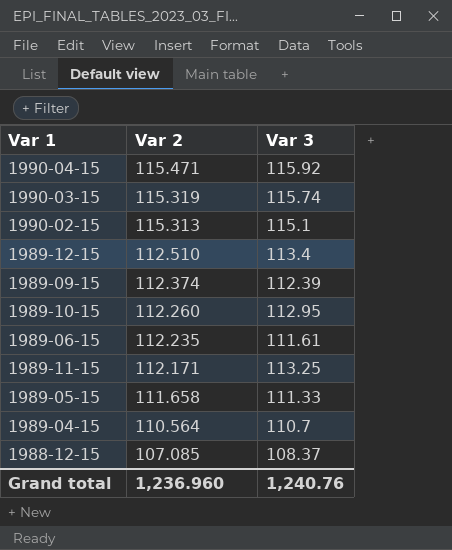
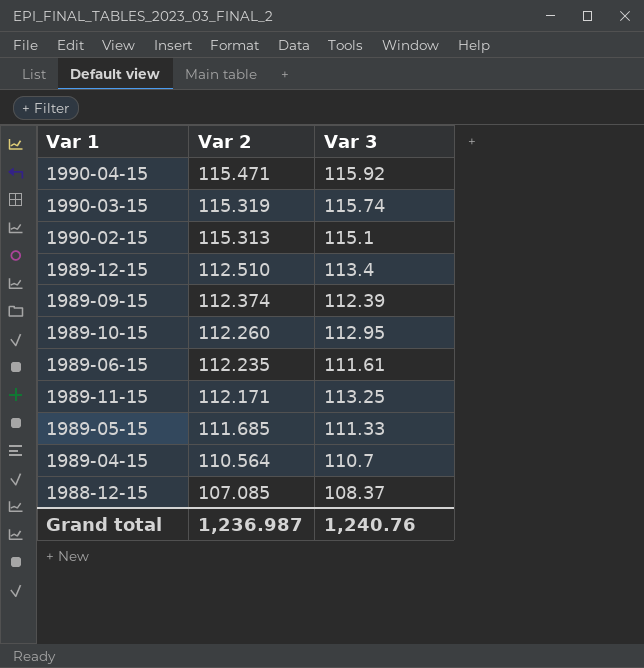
1989-05-15 | Var 2: 111.658 -> 111.685
Grand total | Var 2: 1,236.960 -> 1,236.987

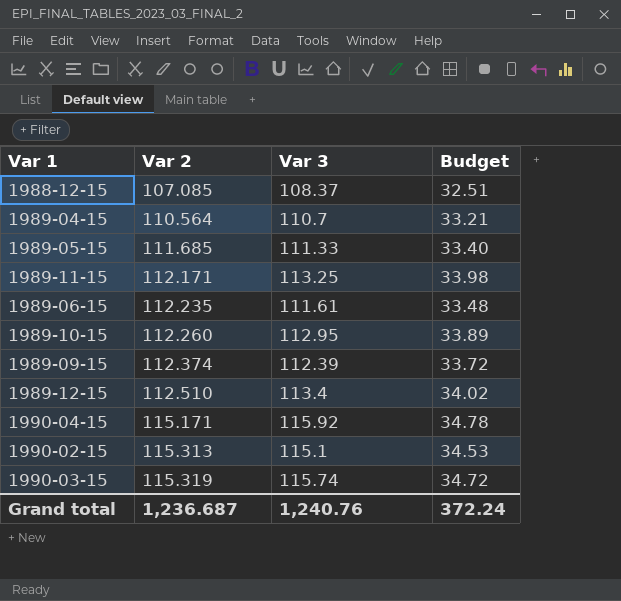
row order: Var 2 descending -> Var 2 ascending
column Budget | formula: none -> [Var 3] * 0.3
1990-04-15 | Var 2: 115.471 -> 115.171
Grand total | Var 2: 1,236.987 -> 1,236.687

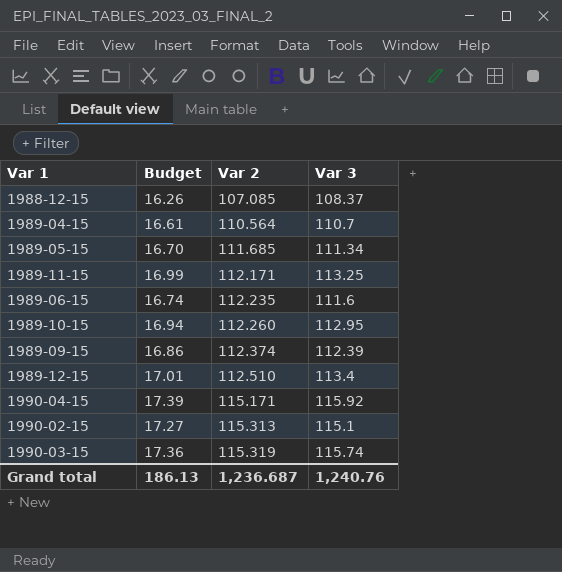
column Budget | formula: [Var 3] * 0.3 -> [Var 3] * 0.15
column Budget | position: 4 -> 2
1989-05-15 | Var 3: 111.33 -> 111.34
1989-06-15 | Var 3: 111.61 -> 111.6
Grand total | Budget: 372.24 -> 186.13

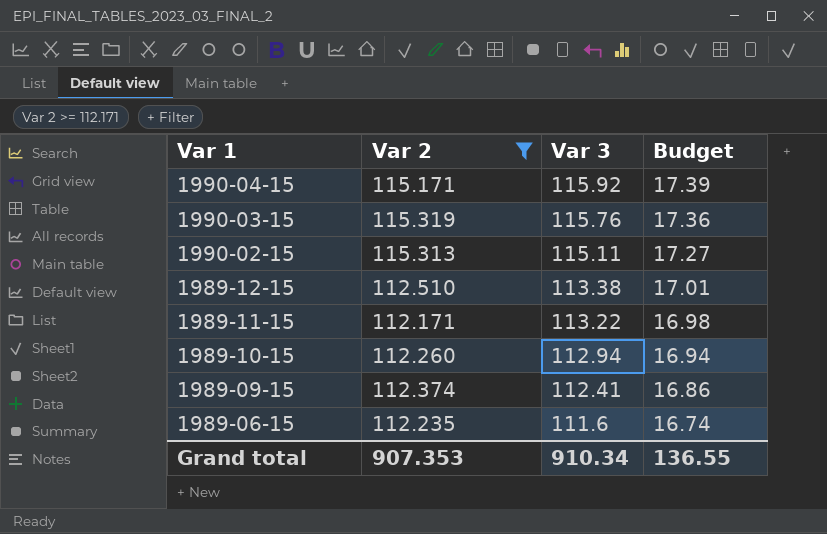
filter: none -> Var 2 >= 112.171
row order: Var 2 ascending -> Var 1 descending
column Budget | position: 2 -> 4
1990-03-15 | Var 3: 115.74 -> 115.76
1990-02-15 | Var 3: 115.1 -> 115.11
1989-12-15 | Var 3: 113.4 -> 113.38
1989-11-15 | Var 3: 113.25 -> 113.22
1989-11-15 | Budget: 16.99 -> 16.98
1989-10-15 | Var 3: 112.95 -> 112.94
1989-09-15 | Var 3: 112.39 -> 112.41
Grand total | Var 2: 1,236.687 -> 907.353
Grand total | Var 3: 1,240.76 -> 910.34
Grand total | Budget: 186.13 -> 136.55

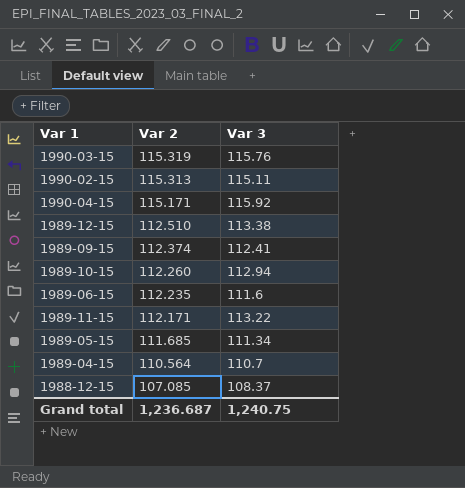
filter: Var 2 >= 112.171 -> none
row order: Var 1 descending -> Var 2 descending
column Budget | formula: [Var 3] * 0.15 -> none
Grand total | Var 2: 907.353 -> 1,236.687
Grand total | Var 3: 910.34 -> 1,240.75

